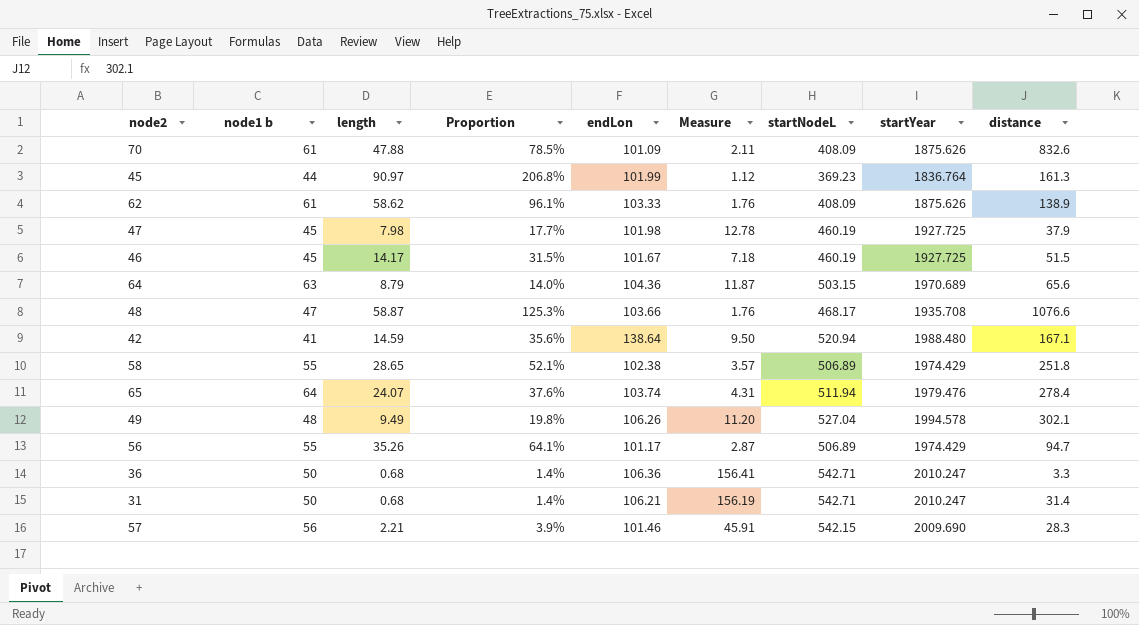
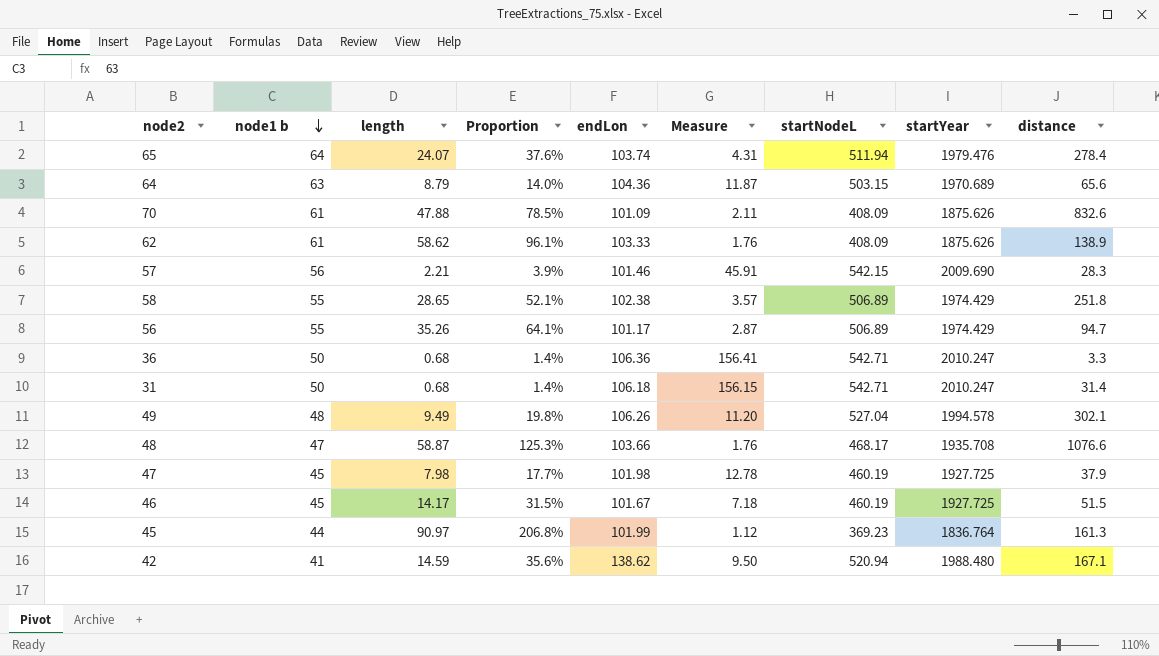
row order: none -> node1 b descending
31 | endLon: 106.21 -> 106.18
31 | Measure: 156.19 -> 156.15
42 | endLon: 138.64 -> 138.62

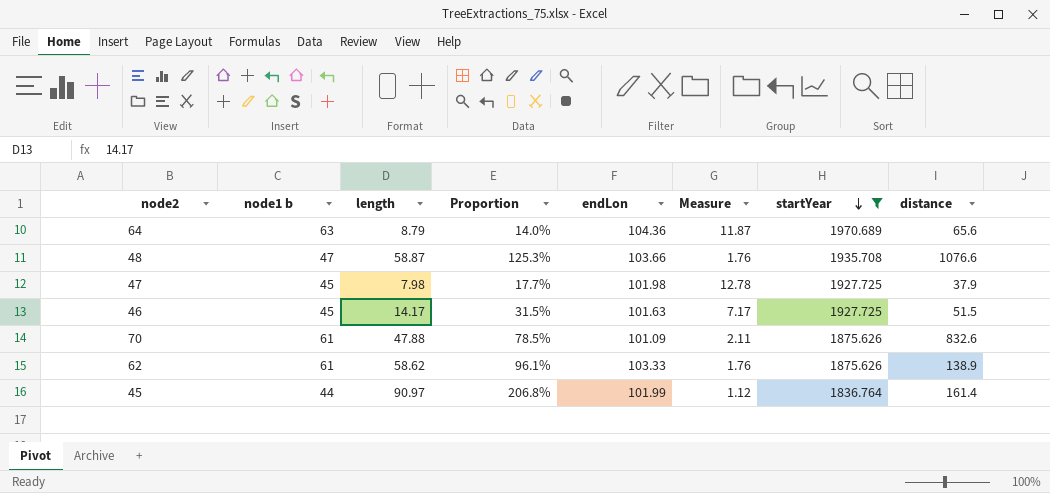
filter: none -> startYear <= 1970.689
row order: node1 b descending -> startYear descending
column startNodeL | position: 7 -> none
46 | endLon: 101.67 -> 101.63
46 | Measure: 7.18 -> 7.17
45 | distance: 161.3 -> 161.4

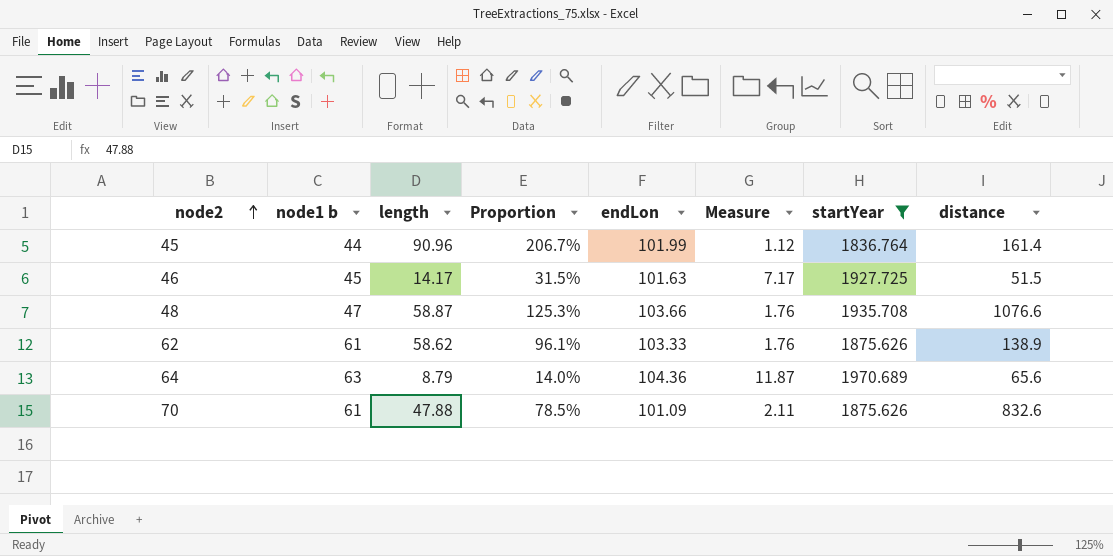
row order: startYear descending -> node2 ascending
row 47: 45 | 7.98 | 17.7% | 101.98 | 12.78 | 1927.725 | 37.9 -> none
45 | length: 90.97 -> 90.96
45 | Proportion: 206.8% -> 206.7%

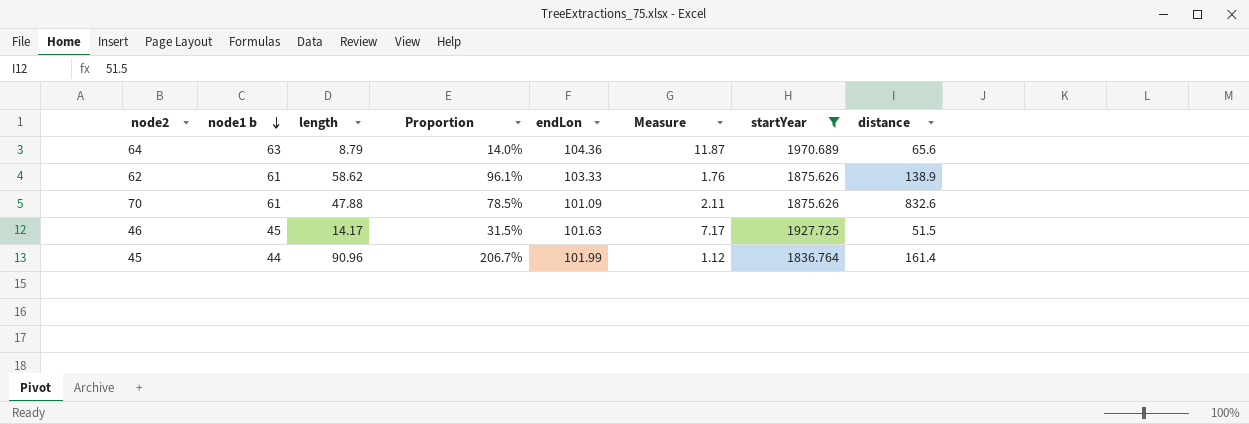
row order: node2 ascending -> node1 b descending
row 48: 47 | 58.87 | 125.3% | 103.66 | 1.76 | 1935.708 | 1076.6 -> none

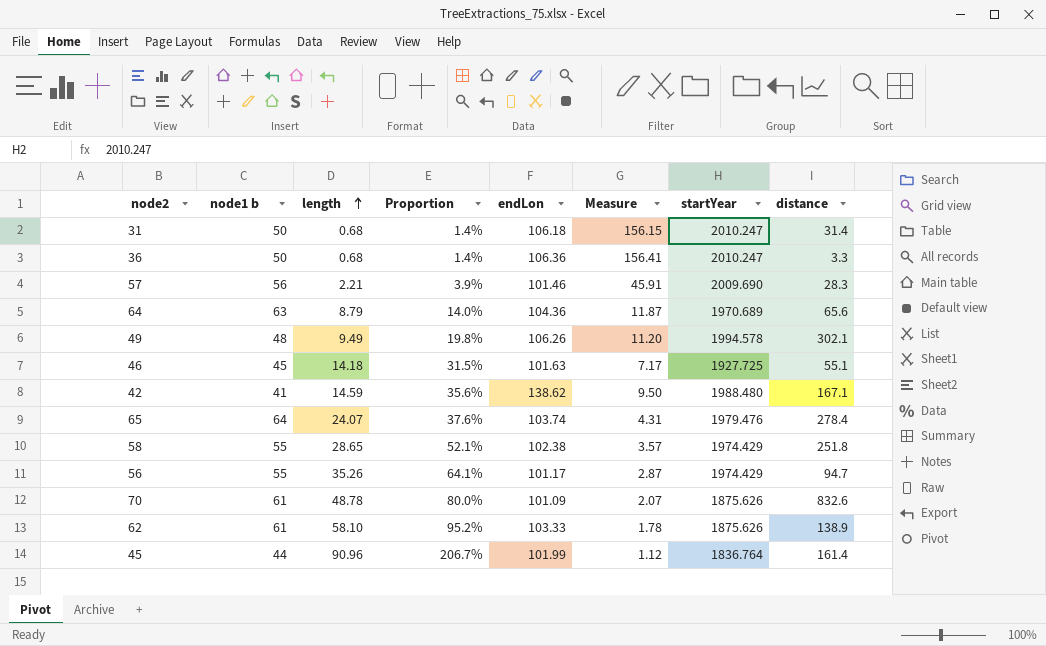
filter: startYear <= 1970.689 -> none
row order: node1 b descending -> length ascending
46 | length: 14.17 -> 14.18
46 | distance: 51.5 -> 55.1
70 | length: 47.88 -> 48.78
70 | Proportion: 78.5% -> 80.0%
70 | Measure: 2.11 -> 2.07
62 | length: 58.62 -> 58.10
62 | Proportion: 96.1% -> 95.2%
62 | Measure: 1.76 -> 1.78

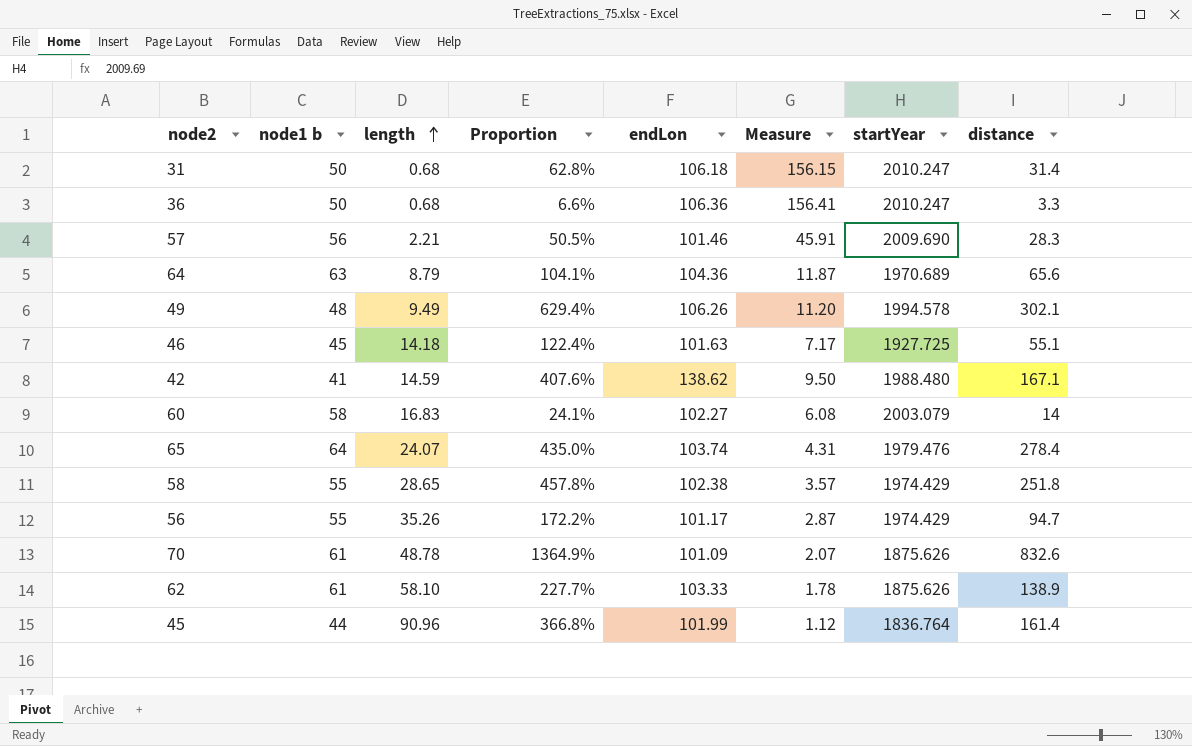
column Proportion | formula: [length] / [node1 b] -> [distance] / [node1 b]
row 60: none -> 58 | 16.83 | 24.1% | 102.27 | 6.08 | 2003.079 | 14

